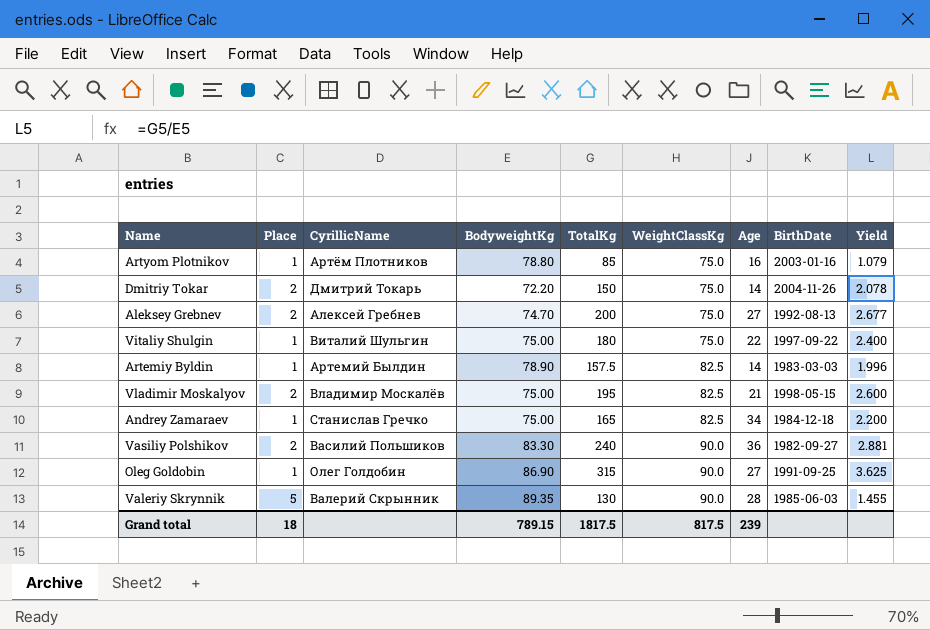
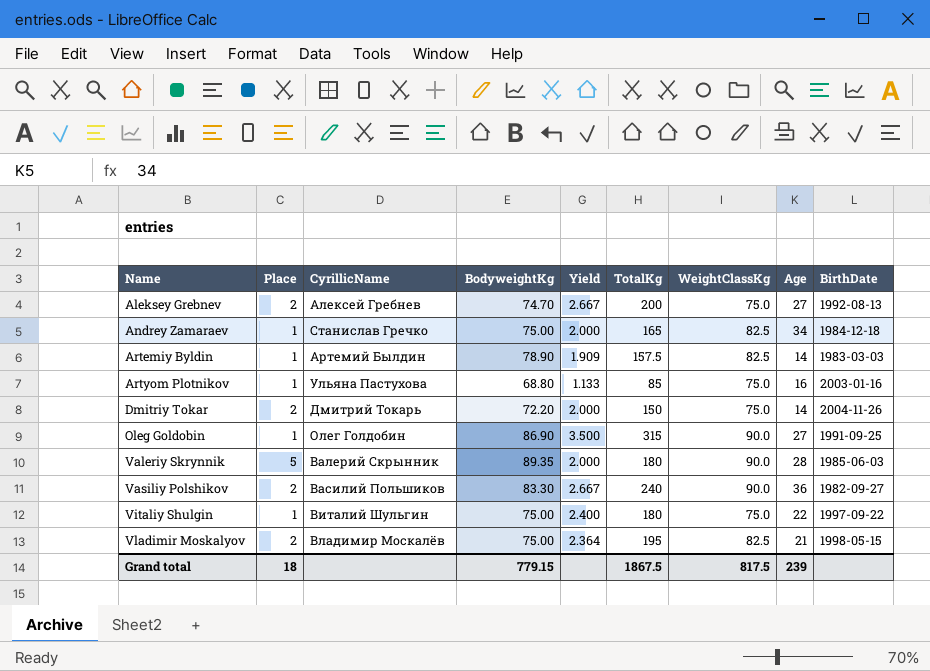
row order: WeightClassKg ascending -> Name ascending
column Yield | formula: [TotalKg] / [BodyweightKg] -> [TotalKg] / [WeightClassKg]
column Yield | position: 9 -> 5
Artyom Plotnikov | CyrillicName: Артём Плотников -> Ульяна Пастухова
Artyom Plotnikov | BodyweightKg: 78.80 -> 68.80
Valeriy Skrynnik | TotalKg: 130 -> 180
Grand total | BodyweightKg: 789.15 -> 779.15
Grand total | TotalKg: 1817.5 -> 1867.5

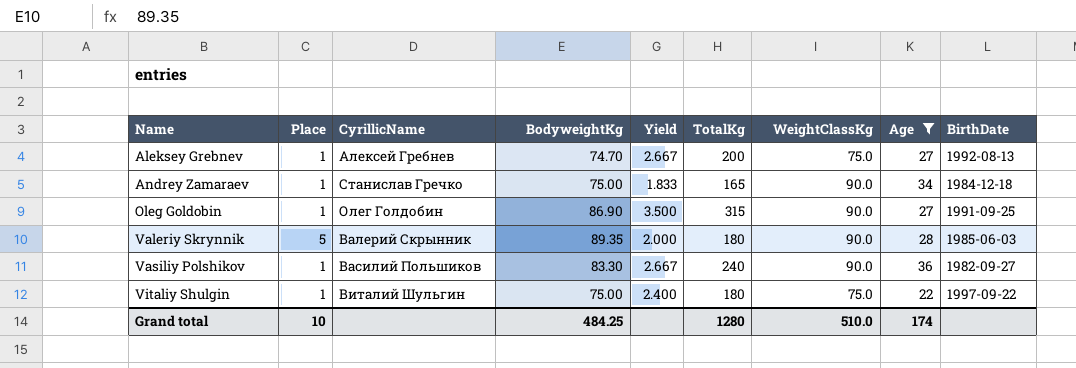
filter: none -> Age >= 22
Aleksey Grebnev | Place: 2 -> 1
Andrey Zamaraev | Yield: 2.000 -> 1.833
Andrey Zamaraev | WeightClassKg: 82.5 -> 90.0
Vasiliy Polshikov | Place: 2 -> 1
Grand total | Place: 18 -> 10
Grand total | BodyweightKg: 779.15 -> 484.25
Grand total | TotalKg: 1867.5 -> 1280
Grand total | WeightClassKg: 817.5 -> 510.0
Grand total | Age: 239 -> 174

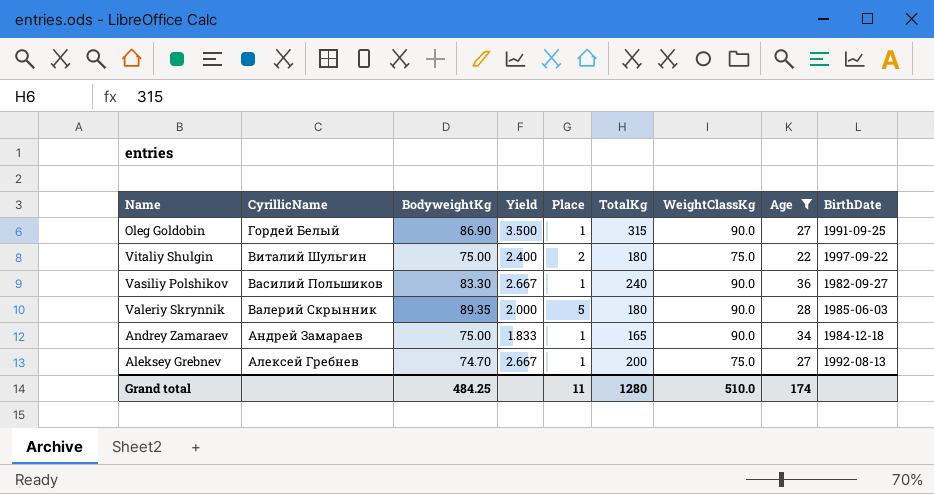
row order: Name ascending -> CyrillicName descending
column Place | position: 2 -> 5
Oleg Goldobin | CyrillicName: Олег Голдобин -> Гордей Белый
Vitaliy Shulgin | Place: 1 -> 2
Andrey Zamaraev | CyrillicName: Станислав Гречко -> Андрей Замараев
Grand total | Place: 10 -> 11

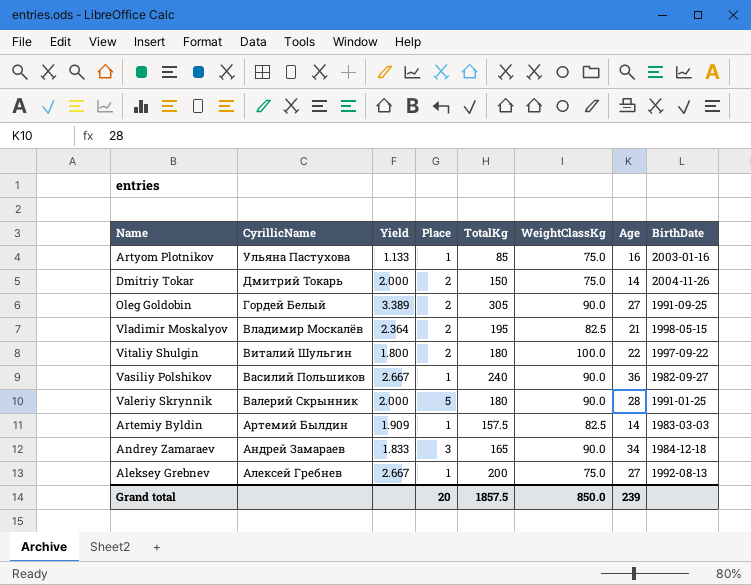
filter: Age >= 22 -> none
column BodyweightKg | position: 3 -> none
Oleg Goldobin | Yield: 3.500 -> 3.389
Oleg Goldobin | Place: 1 -> 2
Oleg Goldobin | TotalKg: 315 -> 305
Vitaliy Shulgin | Yield: 2.400 -> 1.800
Vitaliy Shulgin | WeightClassKg: 75.0 -> 100.0
Valeriy Skrynnik | BirthDate: 1985-06-03 -> 1991-01-25
Andrey Zamaraev | Place: 1 -> 3
Grand total | Place: 11 -> 20
Grand total | TotalKg: 1280 -> 1857.5
Grand total | WeightClassKg: 510.0 -> 850.0
Grand total | Age: 174 -> 239

